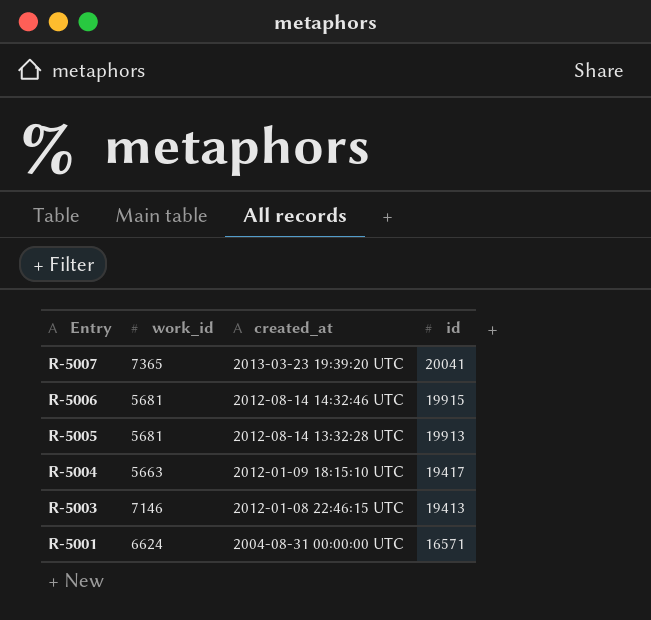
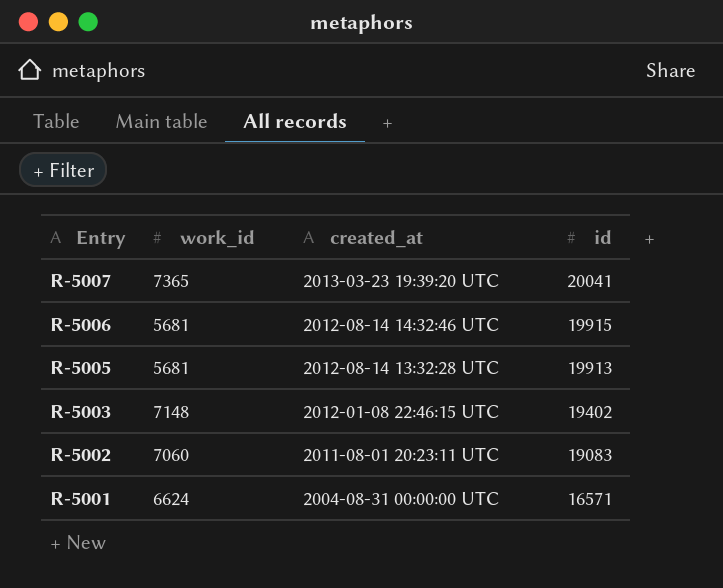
row R-5004: 5663 | 2012-01-09 18:15:10 UTC | 19417 -> none
R-5003 | work_id: 7146 -> 7148
R-5003 | id: 19413 -> 19402
row R-5002: none -> 7060 | 2011-08-01 20:23:11 UTC | 19083

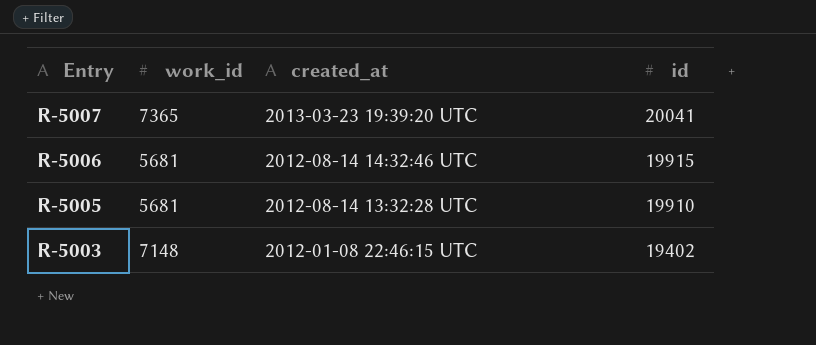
row R-5002: 7060 | 2011-08-01 20:23:11 UTC | 19083 -> none
row R-5001: 6624 | 2004-08-31 00:00:00 UTC | 16571 -> none
R-5005 | id: 19913 -> 19910

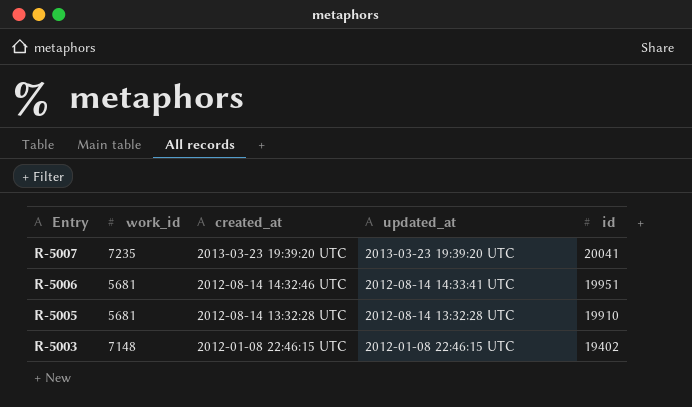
column updated_at | position: none -> 4
R-5007 | work_id: 7365 -> 7235
R-5006 | id: 19915 -> 19951

